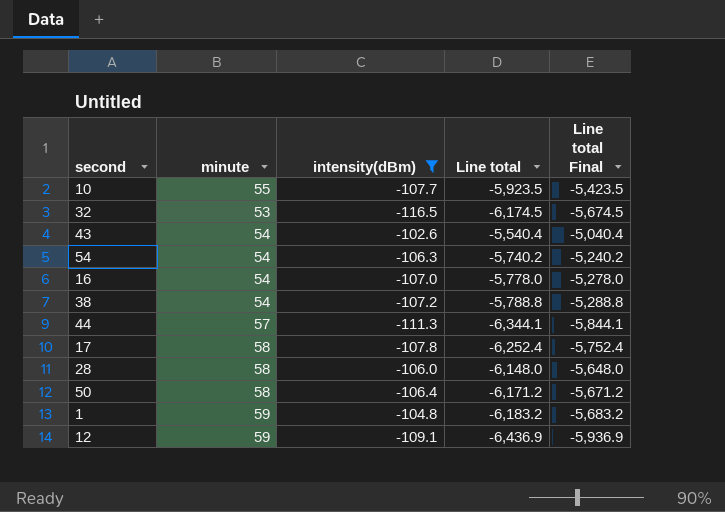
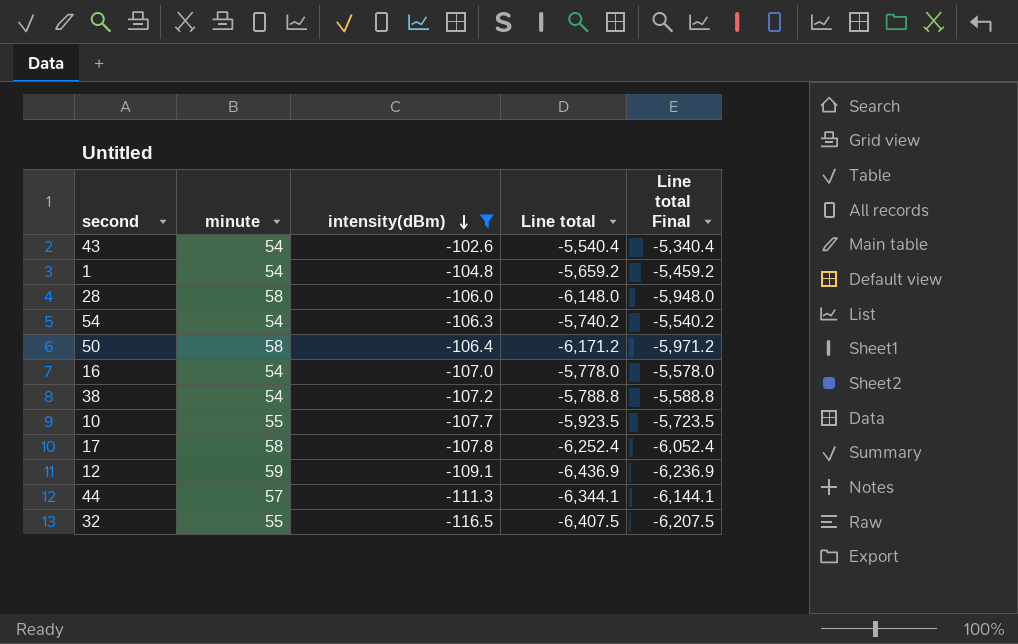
row order: none -> intensity(dBm) descending
column Line total Final | formula: [Line total] + 500 -> [Line total] + 200
1 | minute: 59 -> 54
1 | Line total: -6,183.2 -> -5,659.2
32 | minute: 53 -> 55
32 | Line total: -6,174.5 -> -6,407.5

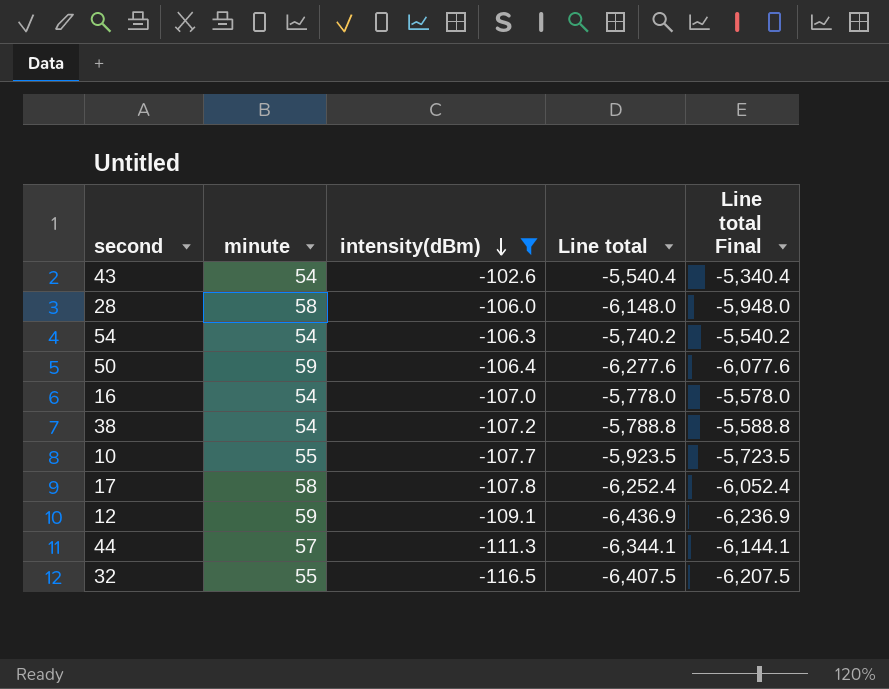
row 1: 54 | -104.8 | -5,659.2 | -5,459.2 -> none
50 | minute: 58 -> 59
50 | Line total: -6,171.2 -> -6,277.6
50 | Line total Final: -5,971.2 -> -6,077.6

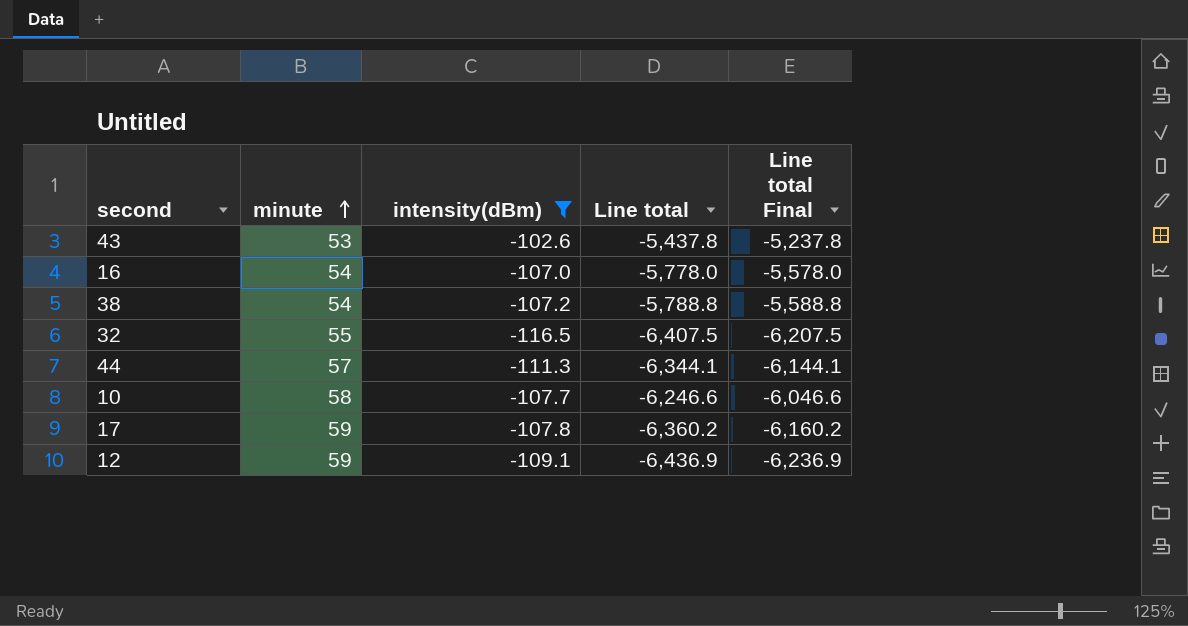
row order: intensity(dBm) descending -> minute ascending
row 28: 58 | -106.0 | -6,148.0 | -5,948.0 -> none
row 54: 54 | -106.3 | -5,740.2 | -5,540.2 -> none
row 50: 59 | -106.4 | -6,277.6 | -6,077.6 -> none
43 | minute: 54 -> 53
43 | Line total: -5,540.4 -> -5,437.8
43 | Line total Final: -5,340.4 -> -5,237.8
10 | minute: 55 -> 58
10 | Line total: -5,923.5 -> -6,246.6
10 | Line total Final: -5,723.5 -> -6,046.6
17 | minute: 58 -> 59
17 | Line total: -6,252.4 -> -6,360.2
17 | Line total Final: -6,052.4 -> -6,160.2

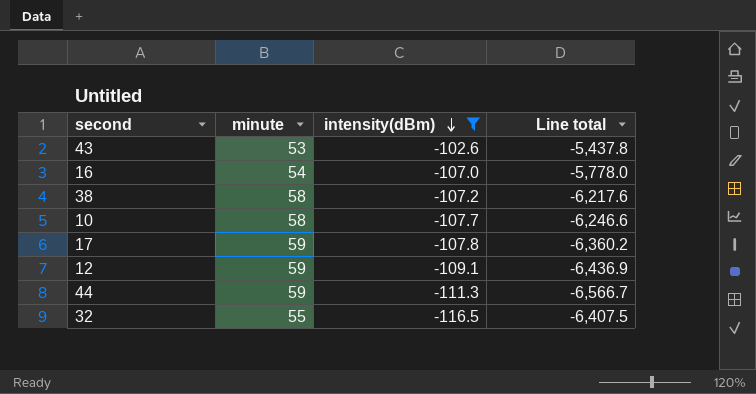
row order: minute ascending -> intensity(dBm) descending
column Line total Final | formula: [Line total] + 200 -> none
38 | minute: 54 -> 58
38 | Line total: -5,788.8 -> -6,217.6
44 | minute: 57 -> 59
44 | Line total: -6,344.1 -> -6,566.7

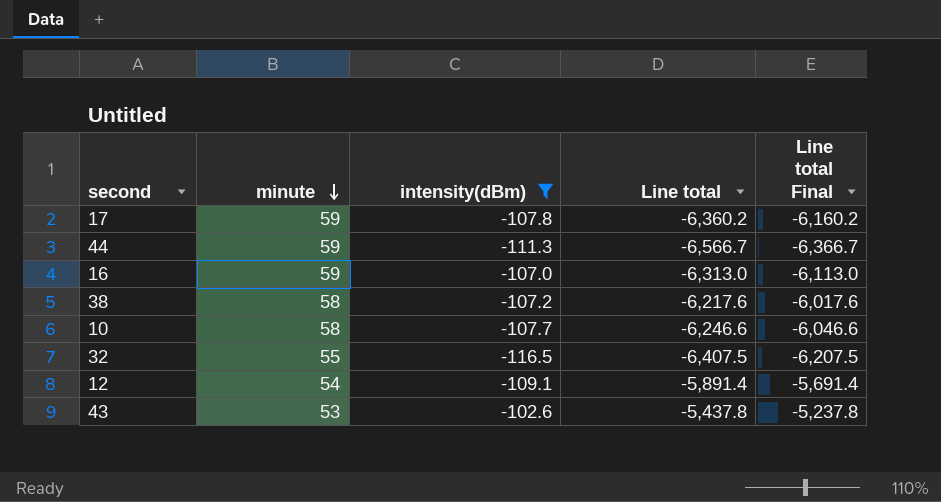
row order: intensity(dBm) descending -> minute descending
column Line total Final | formula: none -> [Line total] + 200
16 | minute: 54 -> 59
16 | Line total: -5,778.0 -> -6,313.0
12 | minute: 59 -> 54
12 | Line total: -6,436.9 -> -5,891.4

